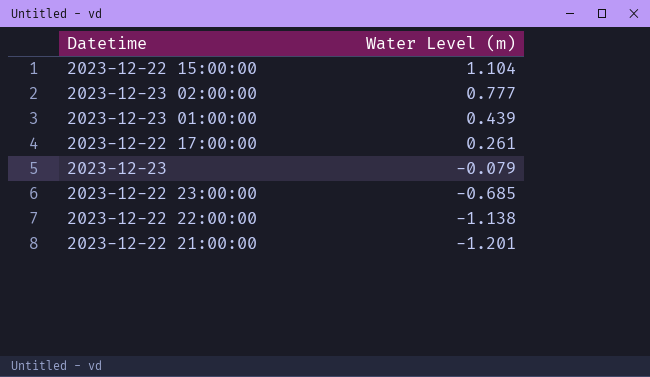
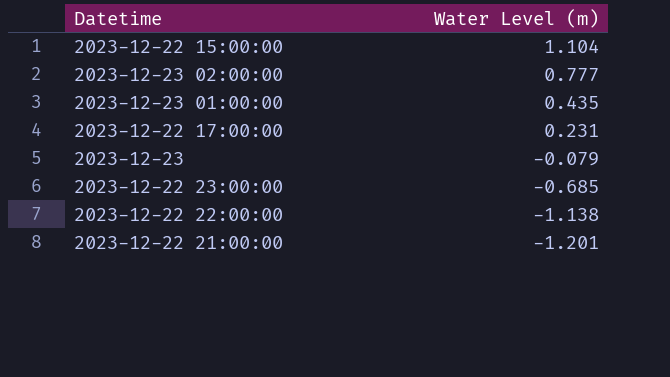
2023-12-23 01:00:00 | Water Level (m): 0.439 -> 0.435
2023-12-22 17:00:00 | Water Level (m): 0.261 -> 0.231

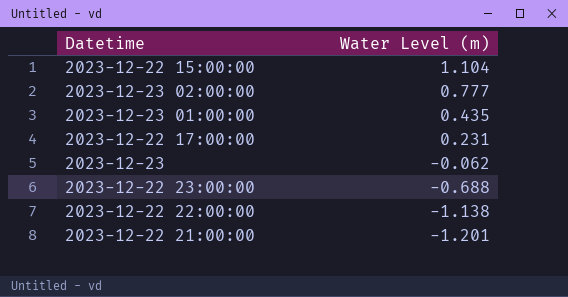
2023-12-23 | Water Level (m): -0.079 -> -0.062
2023-12-22 23:00:00 | Water Level (m): -0.685 -> -0.688

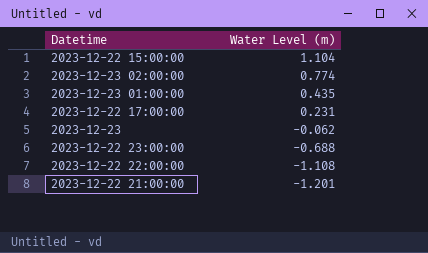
2023-12-23 02:00:00 | Water Level (m): 0.777 -> 0.774
2023-12-22 22:00:00 | Water Level (m): -1.138 -> -1.108

